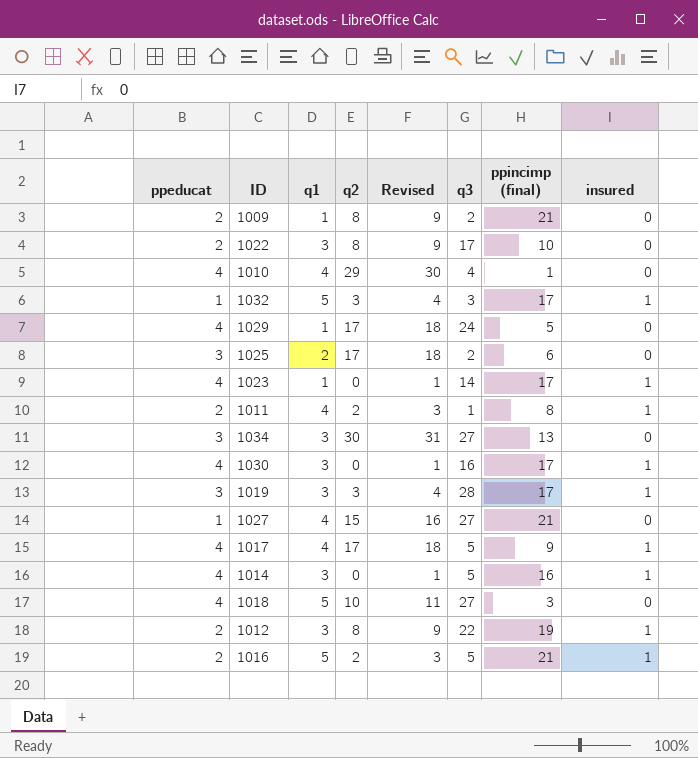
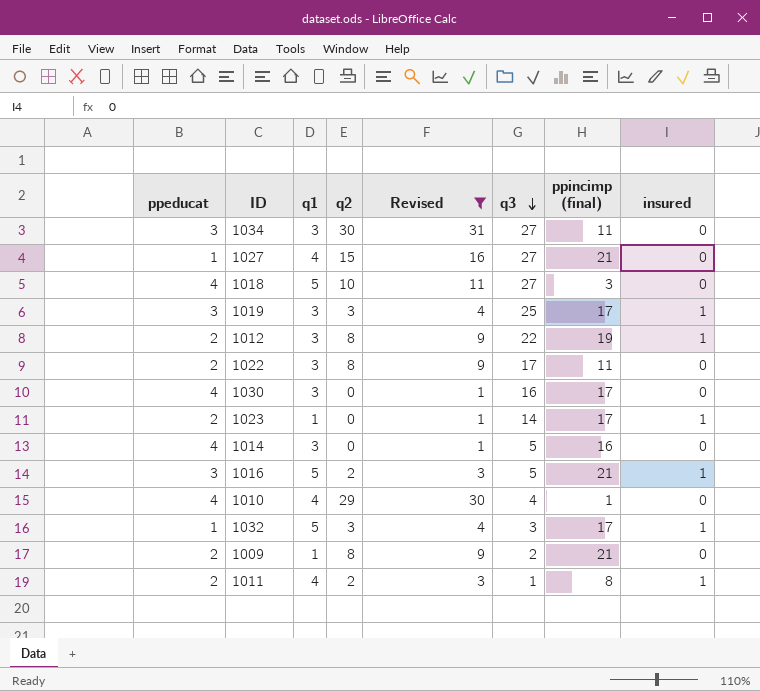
filter: none -> Revised != 18
row order: none -> q3 descending
1034 | ppincimp (final): 13 -> 11
1019 | q3: 28 -> 25
1022 | ppincimp (final): 10 -> 11
1030 | insured: 1 -> 0
1023 | ppeducat: 4 -> 2
1014 | insured: 1 -> 0
1016 | ppeducat: 2 -> 3

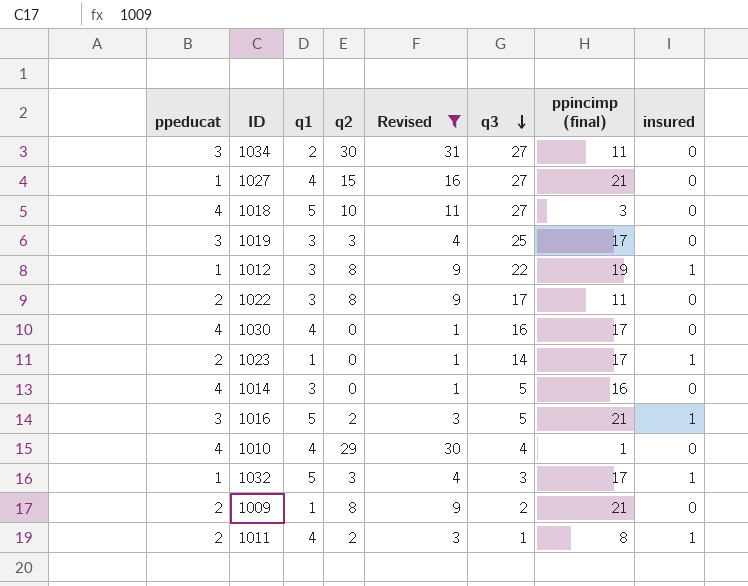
1034 | q1: 3 -> 2
1019 | insured: 1 -> 0
1012 | ppeducat: 2 -> 1
1030 | q1: 3 -> 4

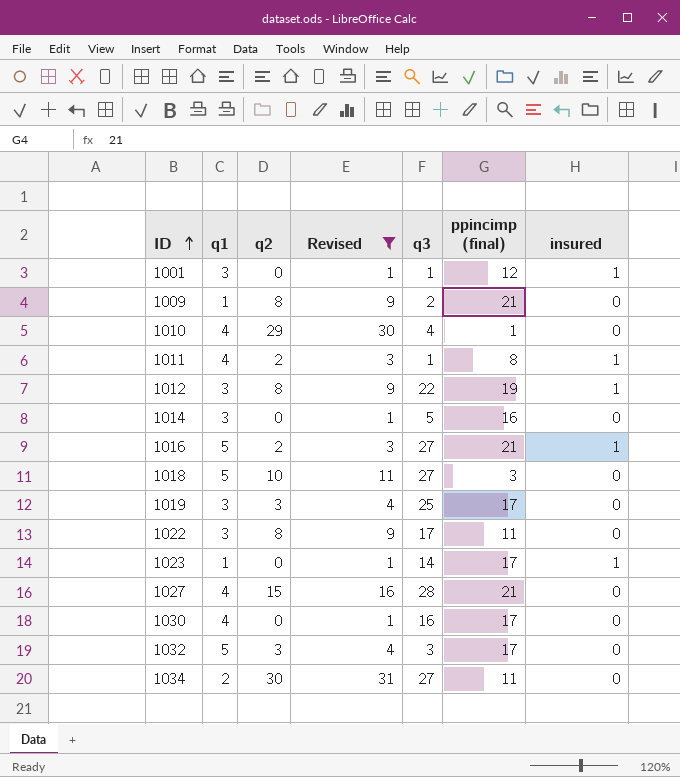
row order: q3 descending -> ID ascending
column ppeducat | position: 1 -> none
row 1001: none -> 3 | 0 | 1 | 1 | 12 | 1
1016 | q3: 5 -> 27
1027 | q3: 27 -> 28
1032 | insured: 1 -> 0

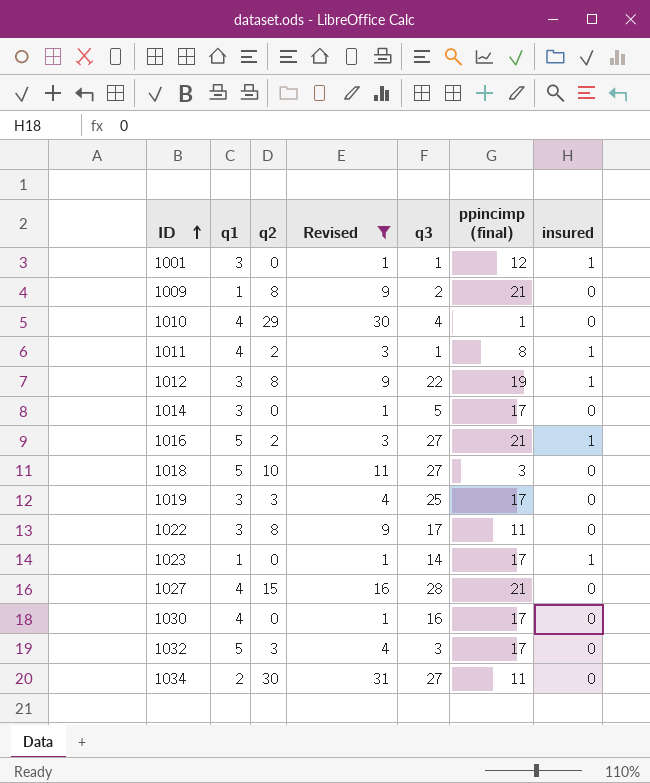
1014 | ppincimp (final): 16 -> 17

